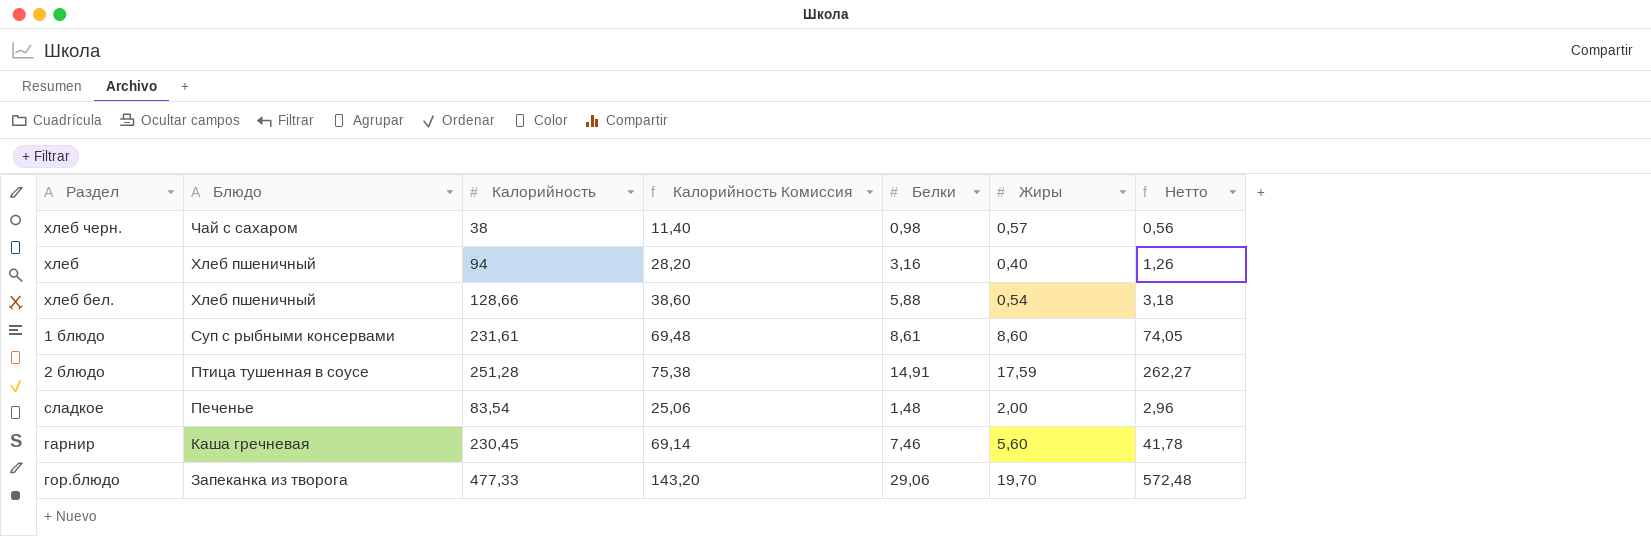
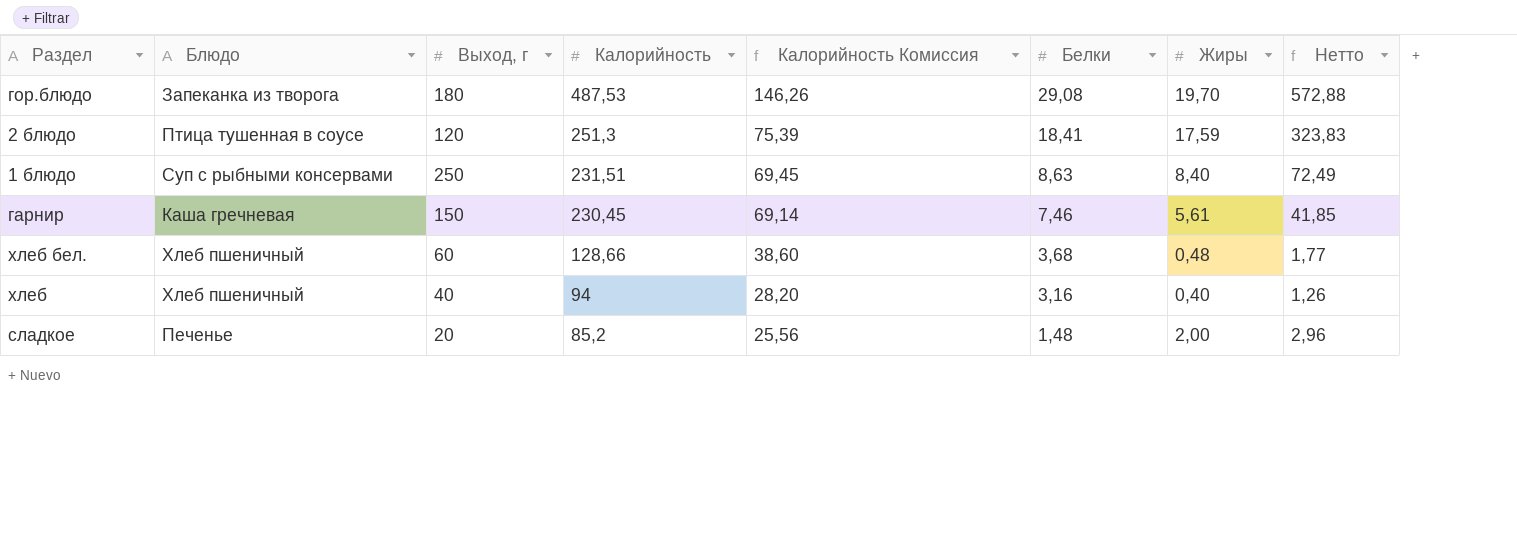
row order: Блюдо descending -> Калорийность descending
column Выход, г | position: none -> 3
row хлеб черн.: Чай с сахаром | 38 | 11,40 | 0,98 | 0,57 | 0,56 -> none
гор.блюдо | Калорийность: 477,33 -> 487,53
гор.блюдо | Калорийность Комиссия: 143,20 -> 146,26
гор.блюдо | Белки: 29,06 -> 29,08
гор.блюдо | Нетто: 572,48 -> 572,88
2 блюдо | Калорийность: 251,28 -> 251,3
2 блюдо | Калорийность Комиссия: 75,38 -> 75,39
2 блюдо | Белки: 14,91 -> 18,41
2 блюдо | Нетто: 262,27 -> 323,83
1 блюдо | Калорийность: 231,61 -> 231,51
1 блюдо | Калорийность Комиссия: 69,48 -> 69,45
1 блюдо | Белки: 8,61 -> 8,63
1 блюдо | Жиры: 8,60 -> 8,40
1 блюдо | Нетто: 74,05 -> 72,49
гарнир | Жиры: 5,60 -> 5,61
гарнир | Нетто: 41,78 -> 41,85
хлеб бел. | Белки: 5,88 -> 3,68
хлеб бел. | Жиры: 0,54 -> 0,48
хлеб бел. | Нетто: 3,18 -> 1,77
сладкое | Калорийность: 83,54 -> 85,2
сладкое | Калорийность Комиссия: 25,06 -> 25,56

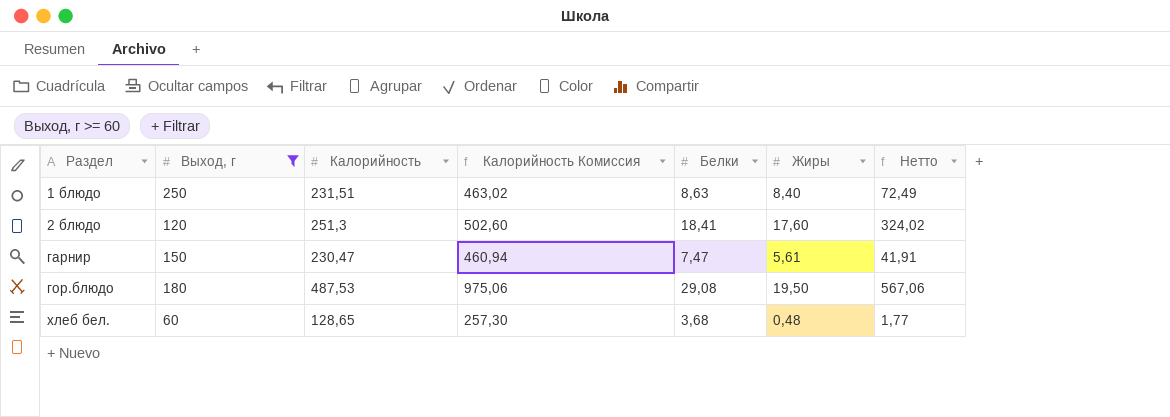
filter: none -> Выход, г >= 60
row order: Калорийность descending -> Раздел ascending
column Блюдо | position: 2 -> none
column Калорийность Комиссия | formula: [Калорийность] * 0,3 -> [Калорийность] * 2
2 блюдо | Жиры: 17,59 -> 17,60
2 блюдо | Нетто: 323,83 -> 324,02
гарнир | Калорийность: 230,45 -> 230,47
гарнир | Белки: 7,46 -> 7,47
гарнир | Нетто: 41,85 -> 41,91
гор.блюдо | Жиры: 19,70 -> 19,50
гор.блюдо | Нетто: 572,88 -> 567,06
хлеб бел. | Калорийность: 128,66 -> 128,65

